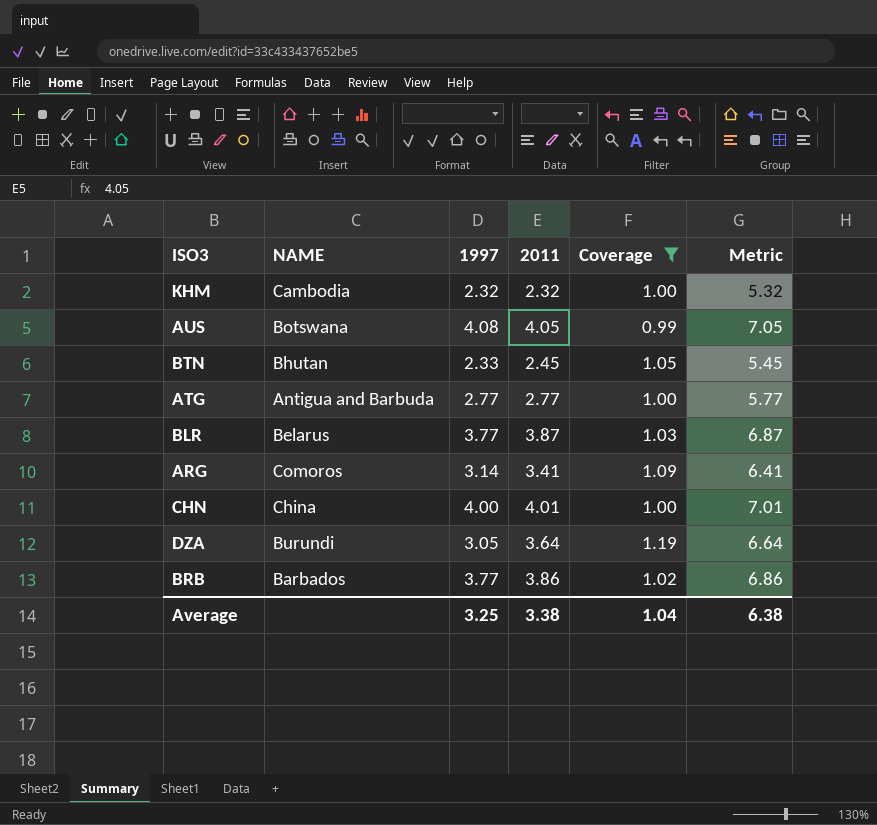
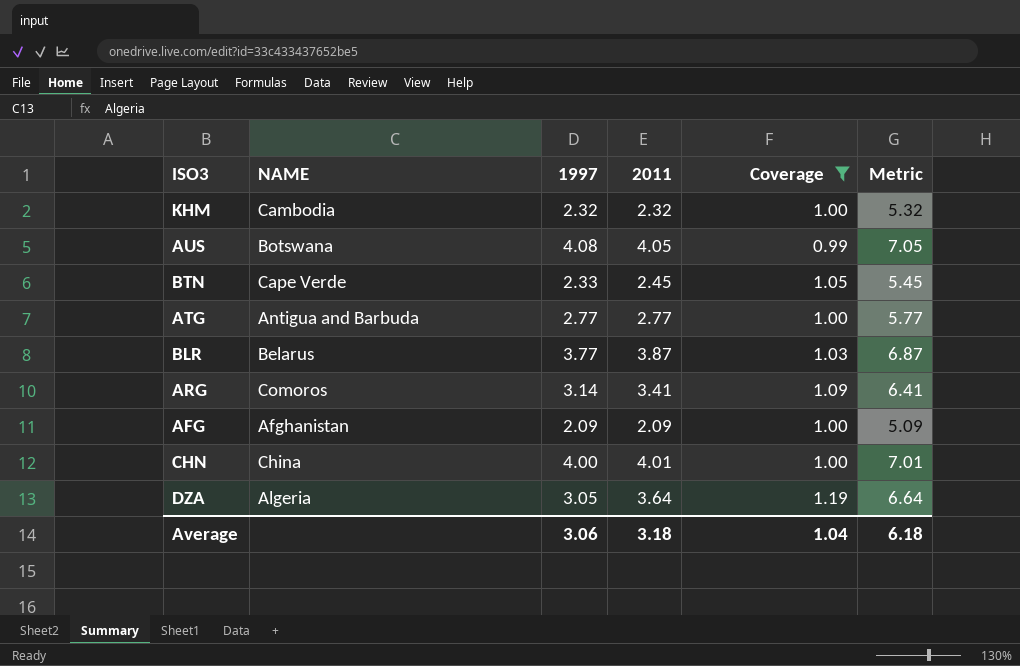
row BRB: Barbados | 3.77 | 3.86 | 1.02 | 6.86 -> none
BTN | NAME: Bhutan -> Cape Verde
row AFG: none -> Afghanistan | 2.09 | 2.09 | 1.00 | 5.09
DZA | NAME: Burundi -> Algeria
Average | 1997: 3.25 -> 3.06
Average | 2011: 3.38 -> 3.18
Average | Metric: 6.38 -> 6.18

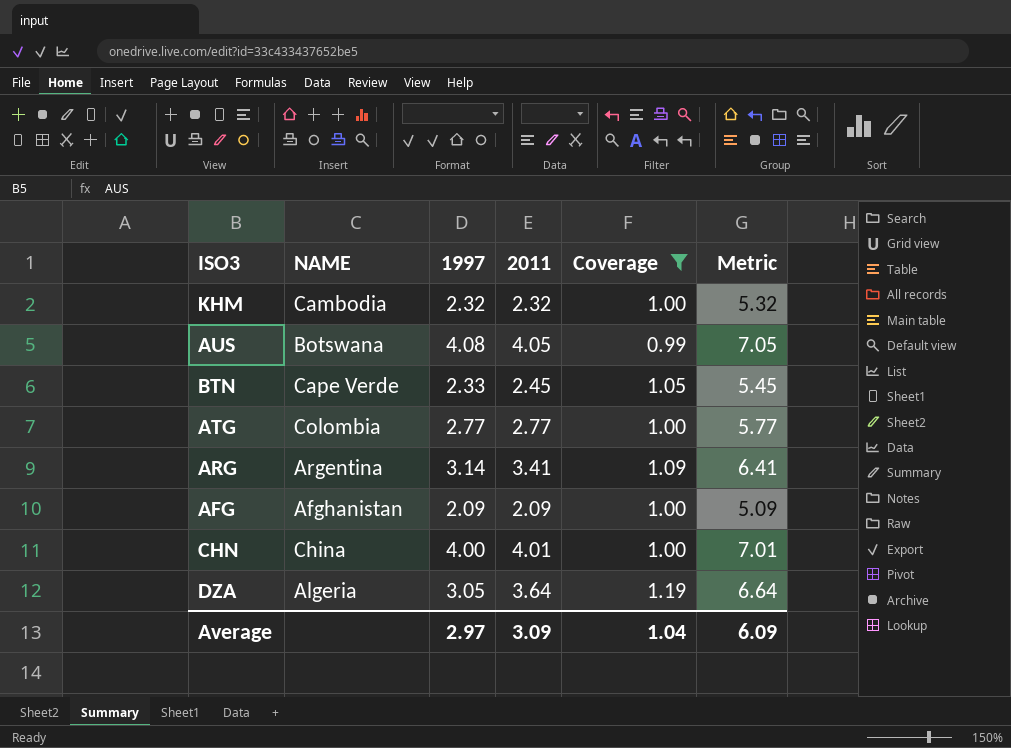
row BLR: Belarus | 3.77 | 3.87 | 1.03 | 6.87 -> none
ATG | NAME: Antigua and Barbuda -> Colombia
ARG | NAME: Comoros -> Argentina
Average | 1997: 3.06 -> 2.97
Average | 2011: 3.18 -> 3.09
Average | Metric: 6.18 -> 6.09

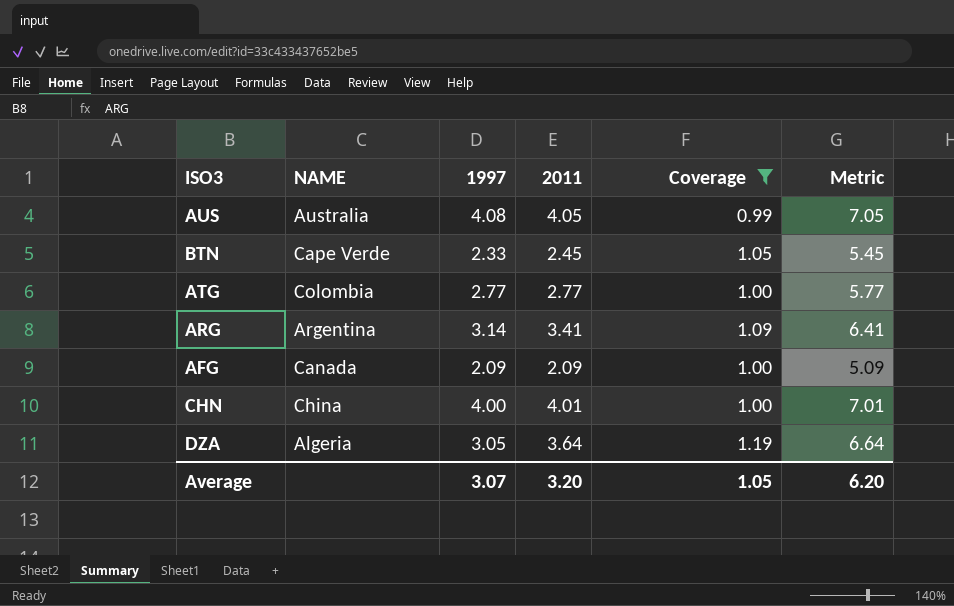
row KHM: Cambodia | 2.32 | 2.32 | 1.00 | 5.32 -> none
AUS | NAME: Botswana -> Australia
AFG | NAME: Afghanistan -> Canada
Average | 1997: 2.97 -> 3.07
Average | 2011: 3.09 -> 3.20
Average | Coverage: 1.04 -> 1.05
Average | Metric: 6.09 -> 6.20

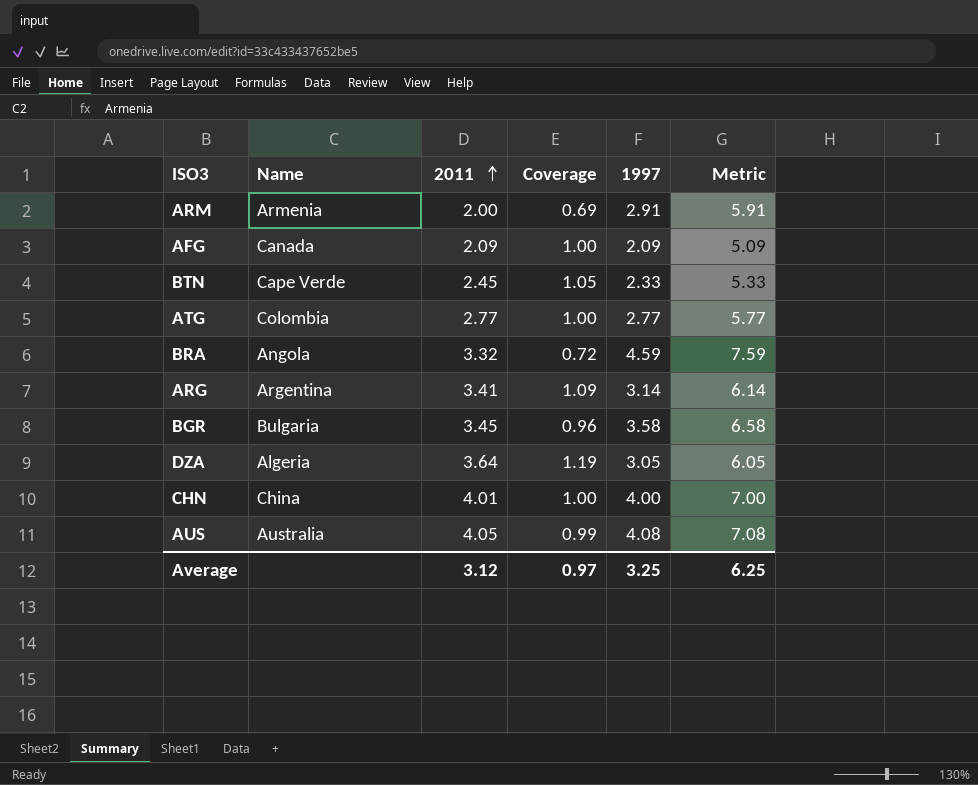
filter: Coverage >= 0.99 -> none
row order: none -> 2011 ascending
column name: NAME -> Name
column 1997 | position: 3 -> 5
column Metric | formula: [2011] + 3 -> [1997] + 3
Average | 2011: 3.20 -> 3.12
Average | Coverage: 1.05 -> 0.97
Average | 1997: 3.07 -> 3.25
Average | Metric: 6.20 -> 6.25

